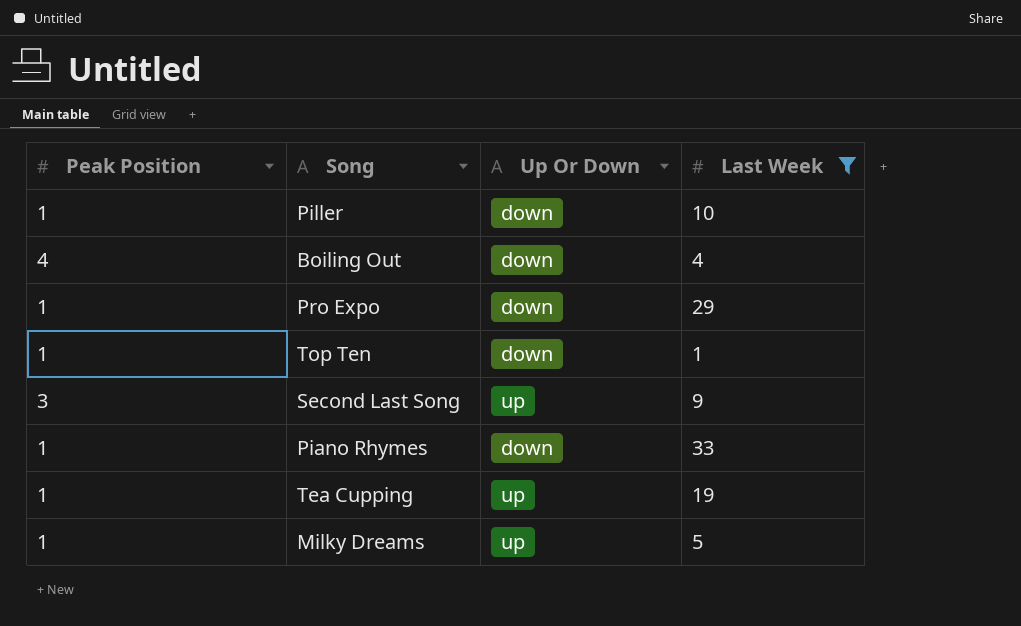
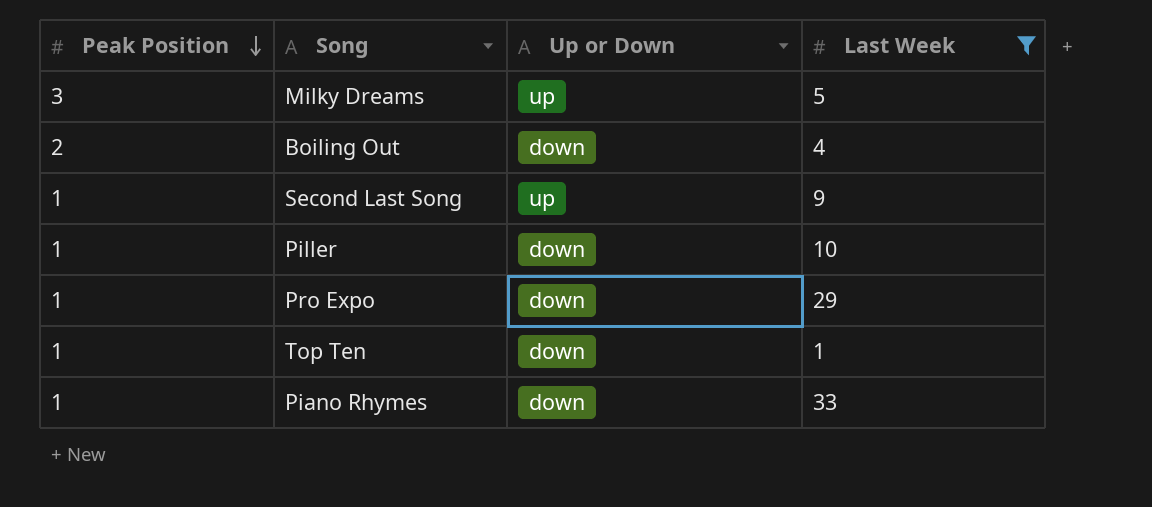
row order: none -> Peak Position descending
column name: Up Or Down -> Up or Down
row Tea Cupping: 1 | up | 19 -> none
Milky Dreams | Peak Position: 1 -> 3
Boiling Out | Peak Position: 4 -> 2
Second Last Song | Peak Position: 3 -> 1

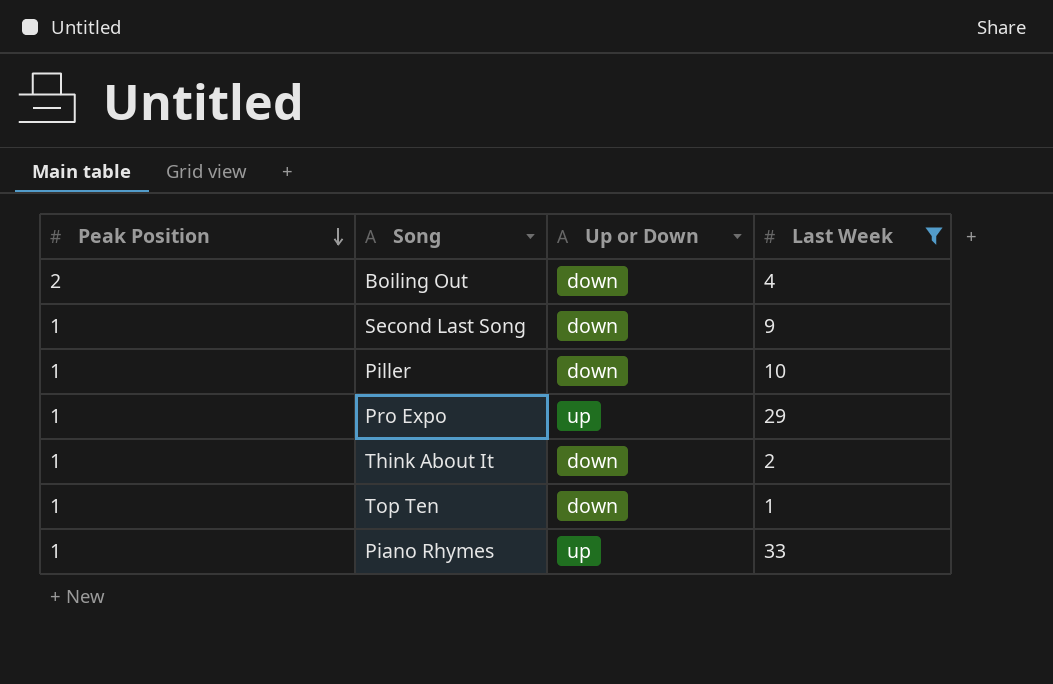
row Milky Dreams: 3 | up | 5 -> none
Second Last Song | Up or Down: up -> down
Pro Expo | Up or Down: down -> up
row Think About It: none -> 1 | down | 2
Piano Rhymes | Up or Down: down -> up

